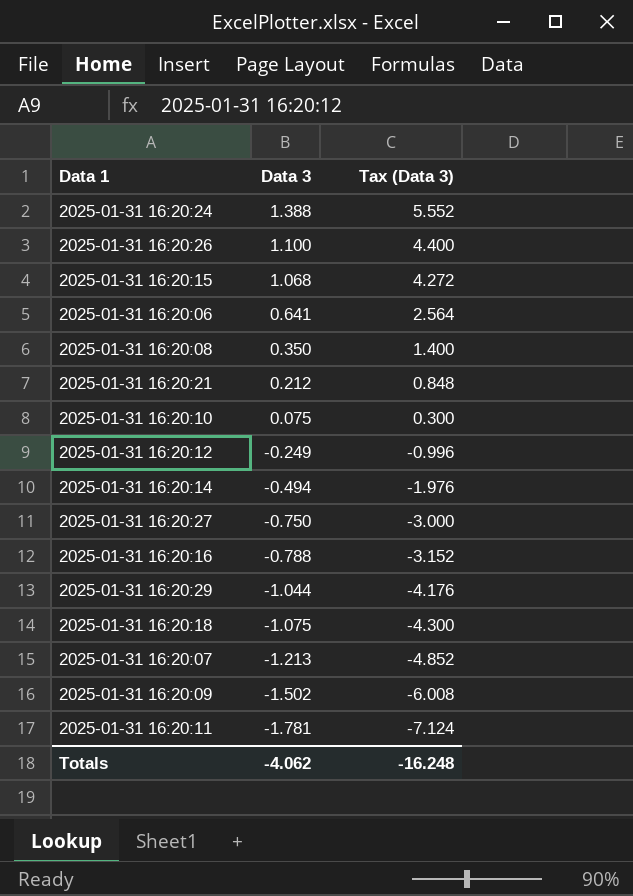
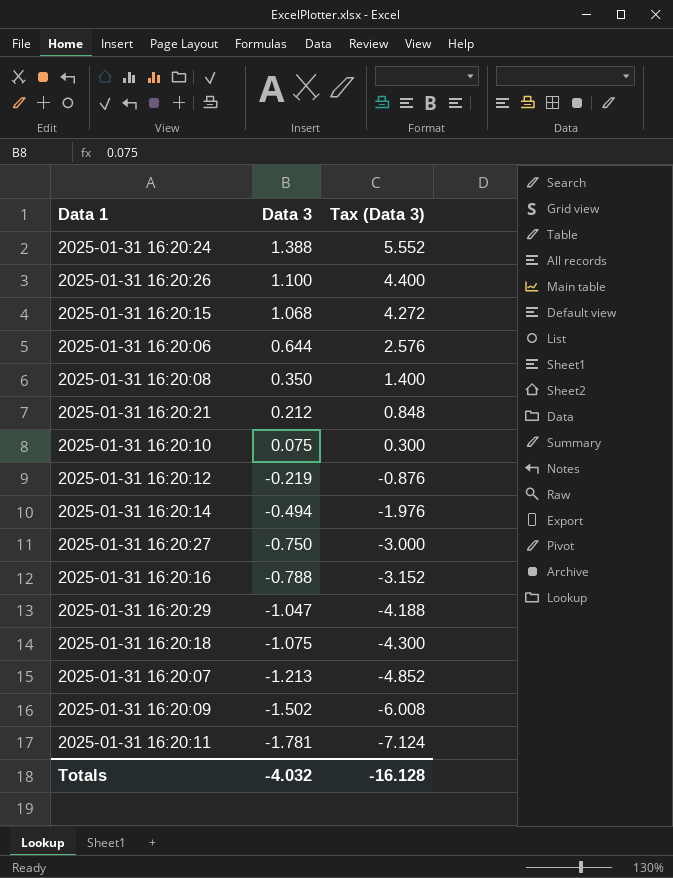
2025-01-31 16:20:06 | Data 3: 0.641 -> 0.644
2025-01-31 16:20:06 | Tax (Data 3): 2.564 -> 2.576
2025-01-31 16:20:12 | Data 3: -0.249 -> -0.219
2025-01-31 16:20:12 | Tax (Data 3): -0.996 -> -0.876
2025-01-31 16:20:29 | Data 3: -1.044 -> -1.047
2025-01-31 16:20:29 | Tax (Data 3): -4.176 -> -4.188
Totals | Data 3: -4.062 -> -4.032
Totals | Tax (Data 3): -16.248 -> -16.128

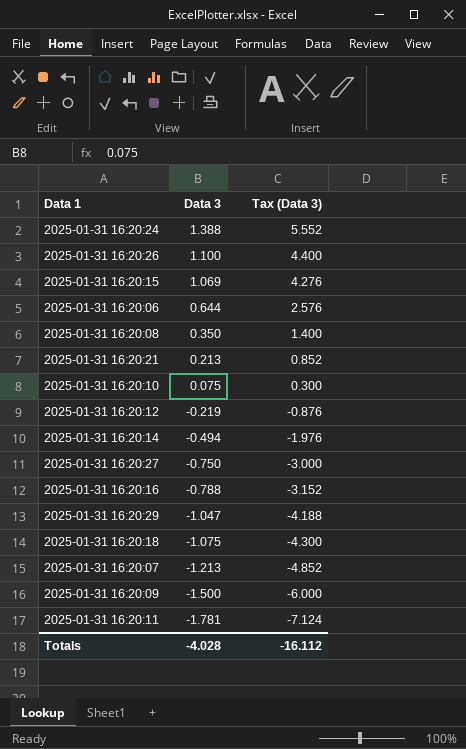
2025-01-31 16:20:15 | Data 3: 1.068 -> 1.069
2025-01-31 16:20:15 | Tax (Data 3): 4.272 -> 4.276
2025-01-31 16:20:21 | Data 3: 0.212 -> 0.213
2025-01-31 16:20:21 | Tax (Data 3): 0.848 -> 0.852
2025-01-31 16:20:09 | Data 3: -1.502 -> -1.500
2025-01-31 16:20:09 | Tax (Data 3): -6.008 -> -6.000
Totals | Data 3: -4.032 -> -4.028
Totals | Tax (Data 3): -16.128 -> -16.112

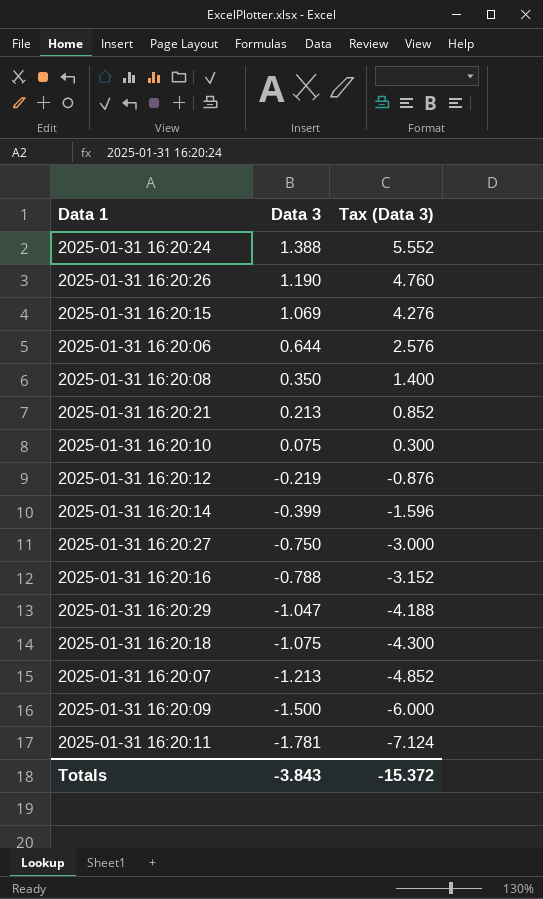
2025-01-31 16:20:26 | Data 3: 1.100 -> 1.190
2025-01-31 16:20:26 | Tax (Data 3): 4.400 -> 4.760
2025-01-31 16:20:14 | Data 3: -0.494 -> -0.399
2025-01-31 16:20:14 | Tax (Data 3): -1.976 -> -1.596
Totals | Data 3: -4.028 -> -3.843
Totals | Tax (Data 3): -16.112 -> -15.372

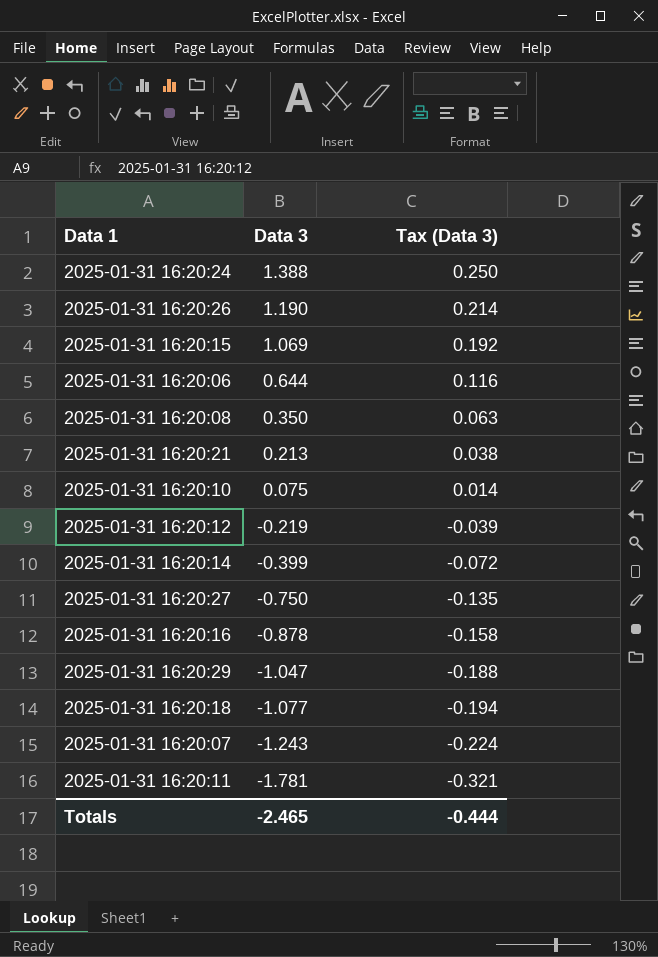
column Tax (Data 3) | formula: [Data 3] * 4 -> [Data 3] * 0.18
row 2025-01-31 16:20:09: -1.500 | -6.000 -> none
2025-01-31 16:20:16 | Data 3: -0.788 -> -0.878
2025-01-31 16:20:18 | Data 3: -1.075 -> -1.077
2025-01-31 16:20:07 | Data 3: -1.213 -> -1.243
Totals | Data 3: -3.843 -> -2.465
Totals | Tax (Data 3): -15.372 -> -0.444

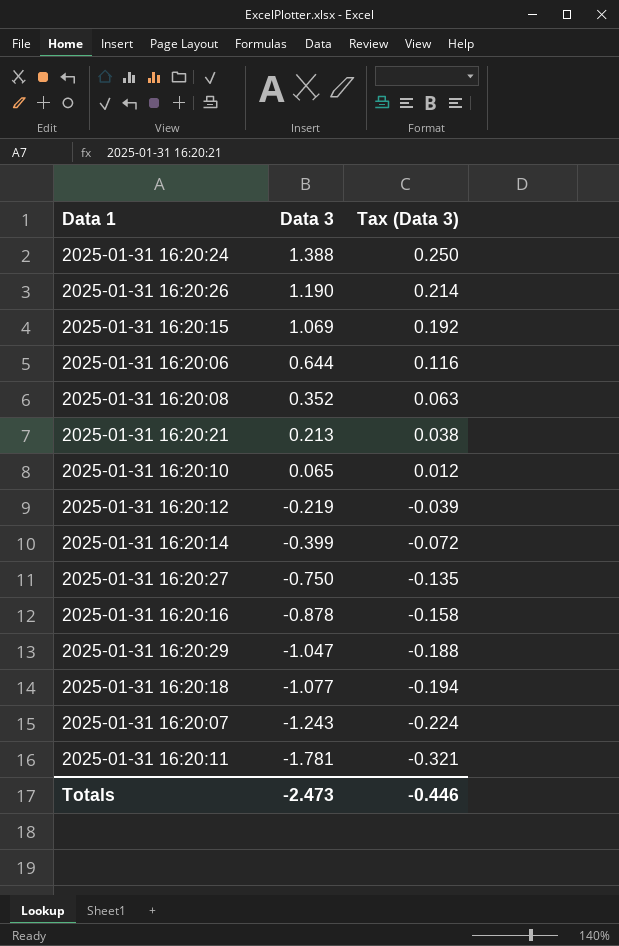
2025-01-31 16:20:08 | Data 3: 0.350 -> 0.352
2025-01-31 16:20:10 | Data 3: 0.075 -> 0.065
2025-01-31 16:20:10 | Tax (Data 3): 0.014 -> 0.012
Totals | Data 3: -2.465 -> -2.473
Totals | Tax (Data 3): -0.444 -> -0.446

